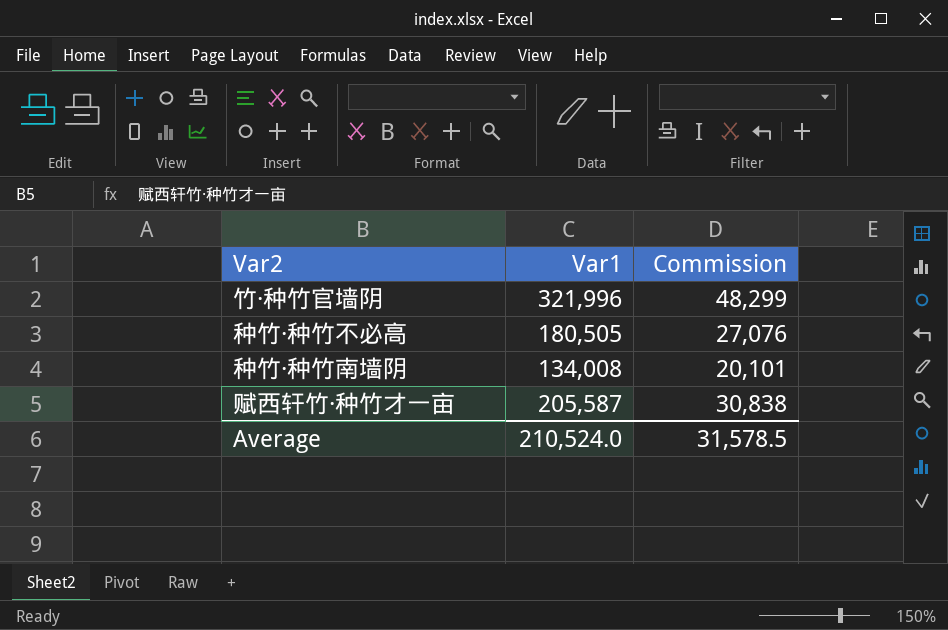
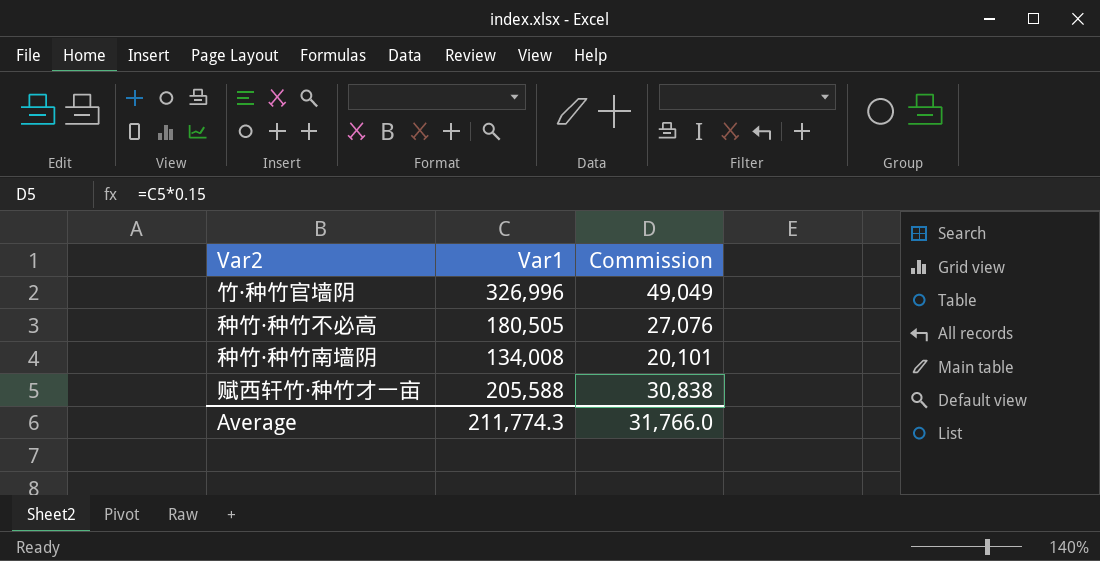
竹·种竹官墙阴 | Var1: 321,996 -> 326,996
竹·种竹官墙阴 | Commission: 48,299 -> 49,049
赋西轩竹·种竹才一亩 | Var1: 205,587 -> 205,588
Average | Var1: 210,524.0 -> 211,774.3
Average | Commission: 31,578.5 -> 31,766.0

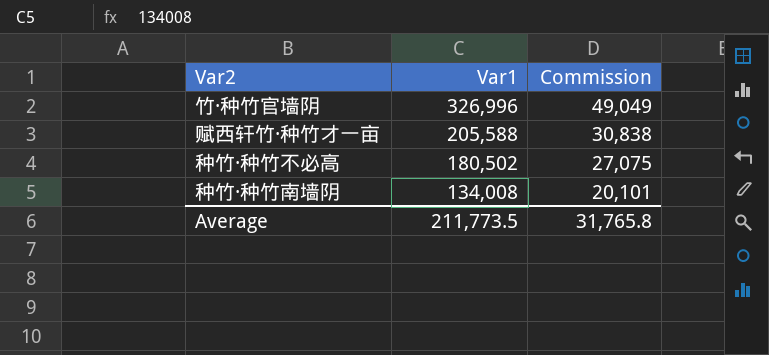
row order: none -> Var1 descending
种竹·种竹不必高 | Var1: 180,505 -> 180,502
种竹·种竹不必高 | Commission: 27,076 -> 27,075
Average | Var1: 211,774.3 -> 211,773.5
Average | Commission: 31,766.0 -> 31,765.8

